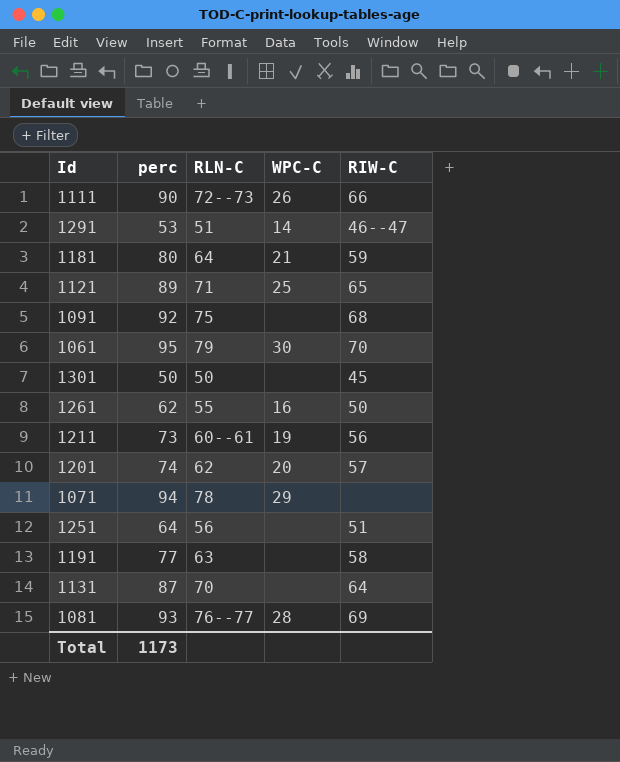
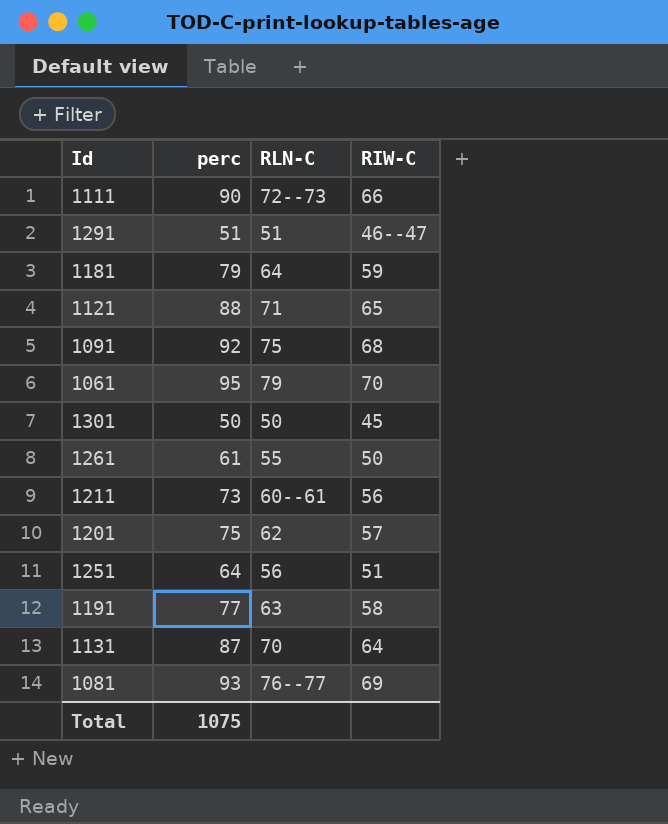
column WPC-C | position: 4 -> none
row 1071: 94 | 78 | 29 | none -> none
1291 | perc: 53 -> 51
1181 | perc: 80 -> 79
1121 | perc: 89 -> 88
1261 | perc: 62 -> 61
1201 | perc: 74 -> 75
Total | perc: 1173 -> 1075

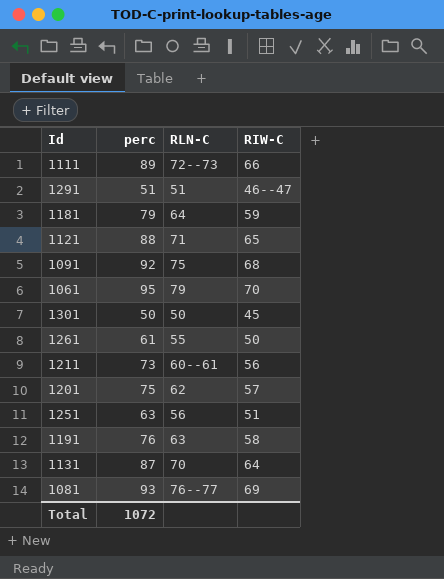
1111 | perc: 90 -> 89
1251 | perc: 64 -> 63
1191 | perc: 77 -> 76
Total | perc: 1075 -> 1072

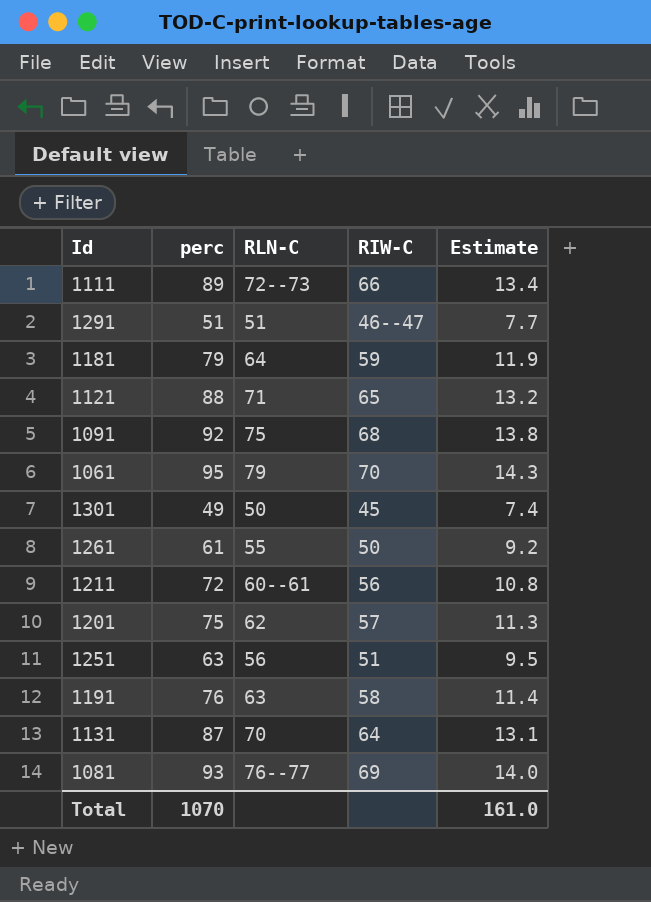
column Estimate | formula: none -> [perc] * 0.15
1301 | perc: 50 -> 49
1211 | perc: 73 -> 72
Total | perc: 1072 -> 1070

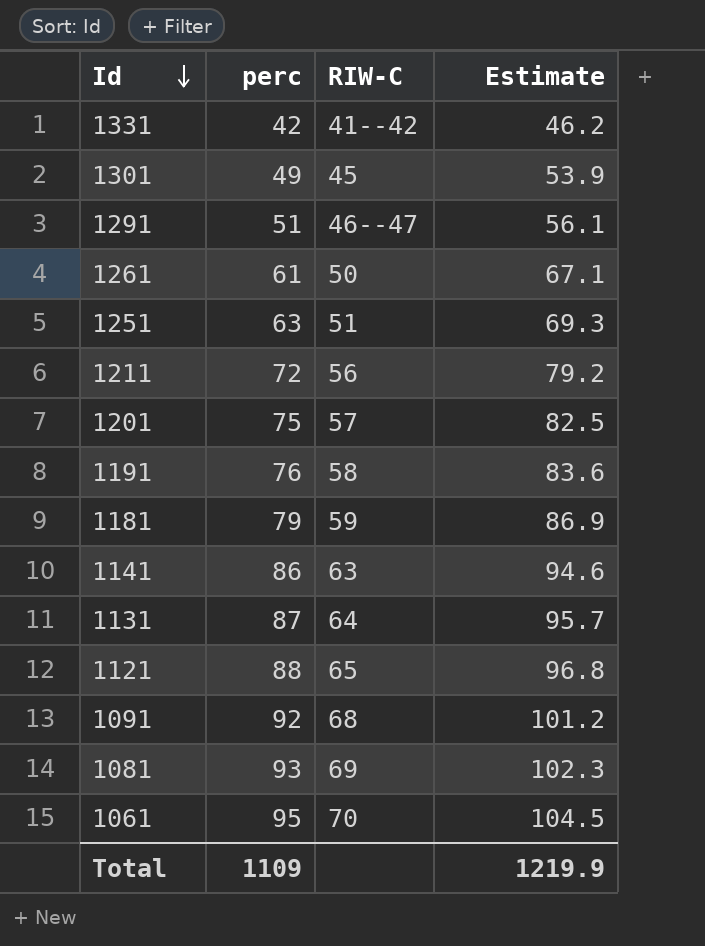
row order: none -> Id descending
column RLN-C | position: 3 -> none
column Estimate | formula: [perc] * 0.15 -> [perc] * 1.1
row 1111: 89 | 72--73 | 66 | 13.4 -> none
row 1331: none -> 42 | 41--42 | 46.2
row 1141: none -> 86 | 63 | 94.6
Total | perc: 1070 -> 1109
Total | Estimate: 161.0 -> 1219.9

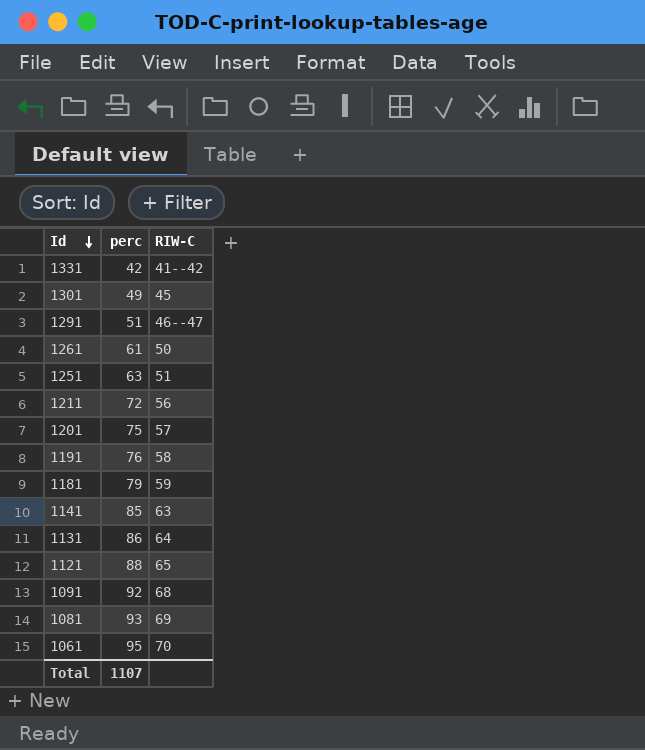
column Estimate | formula: [perc] * 1.1 -> none
1141 | perc: 86 -> 85
1131 | perc: 87 -> 86
Total | perc: 1109 -> 1107

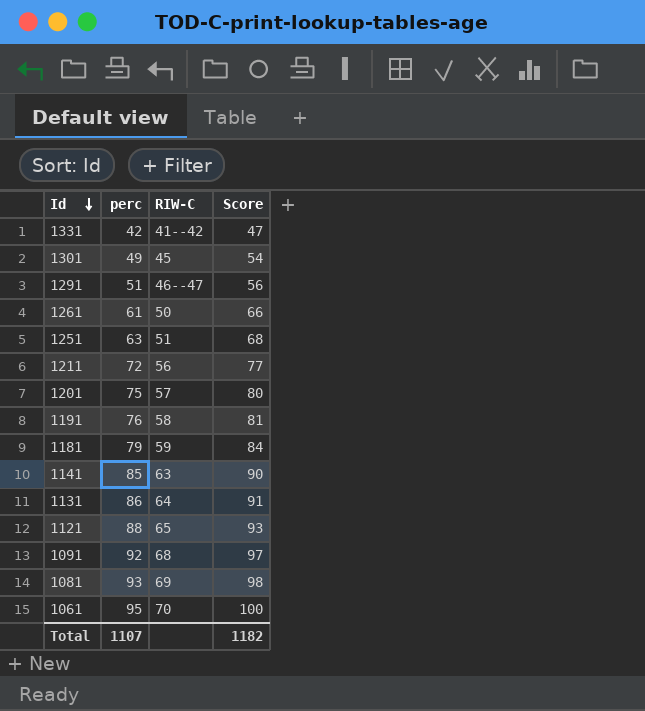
column Score | formula: none -> [perc] + 5

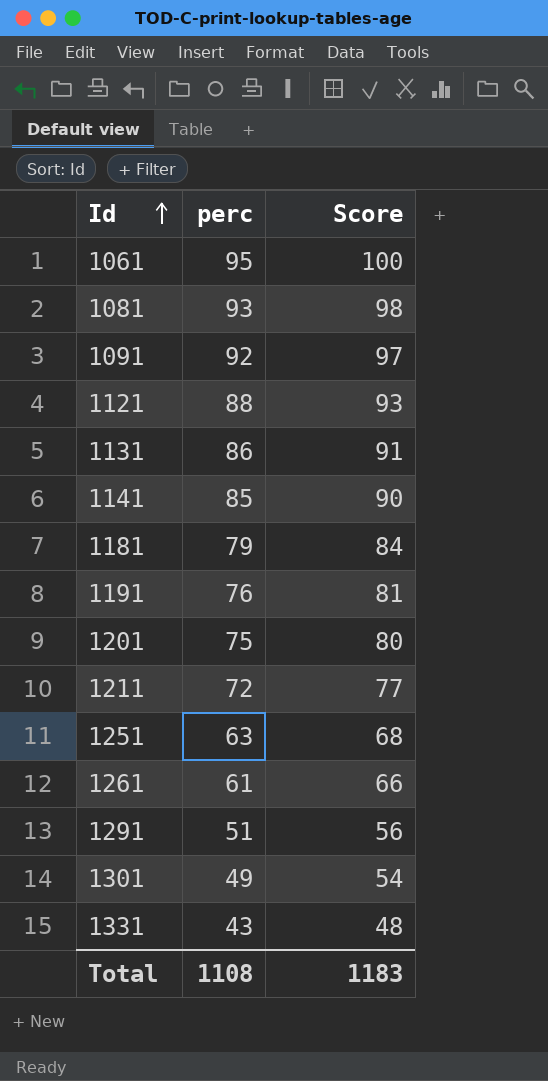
row order: Id descending -> Id ascending
column RIW-C | position: 3 -> none
1331 | perc: 42 -> 43
1331 | Score: 47 -> 48
Total | perc: 1107 -> 1108
Total | Score: 1182 -> 1183

